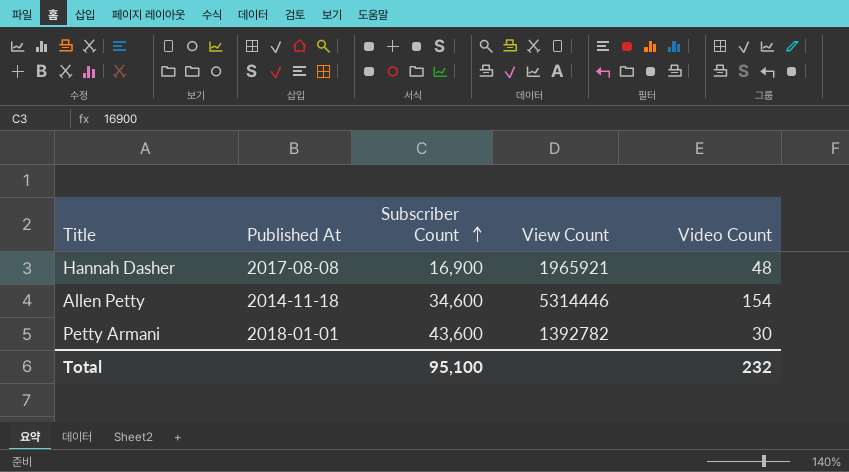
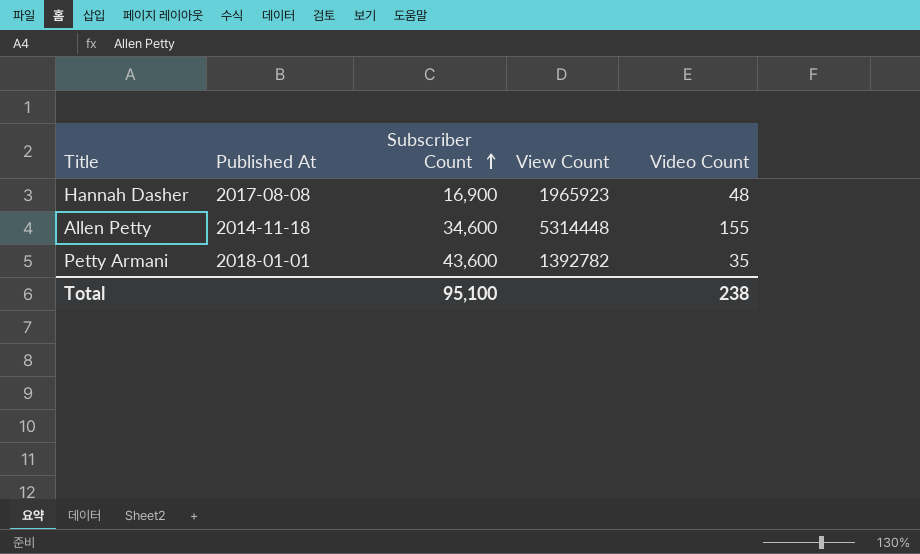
Hannah Dasher | View Count: 1965921 -> 1965923
Allen Petty | View Count: 5314446 -> 5314448
Allen Petty | Video Count: 154 -> 155
Petty Armani | Video Count: 30 -> 35
Total | Video Count: 232 -> 238

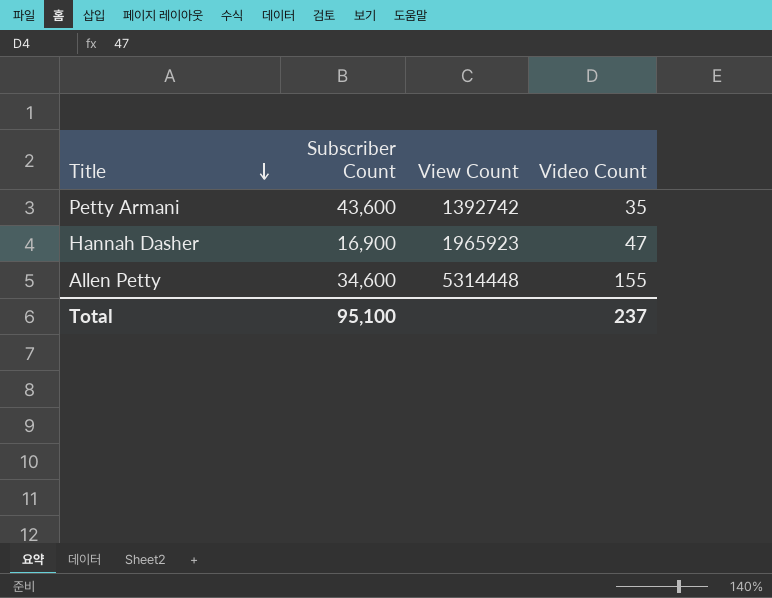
row order: Subscriber Count ascending -> Title descending
column Published At | position: 2 -> none
Petty Armani | View Count: 1392782 -> 1392742
Hannah Dasher | Video Count: 48 -> 47
Total | Video Count: 238 -> 237

